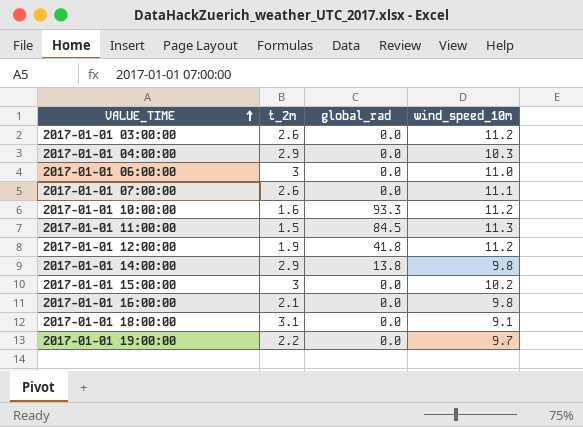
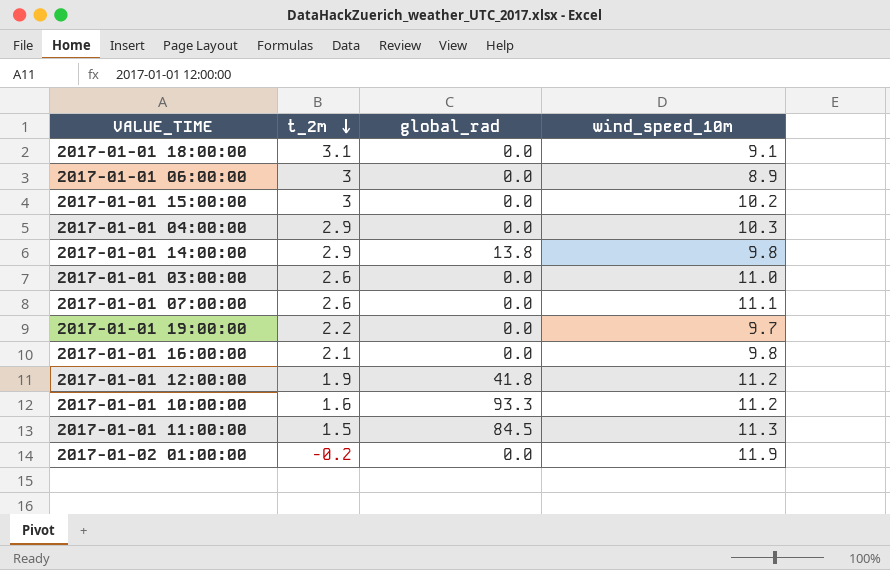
row order: VALUE_TIME ascending -> t_2m descending
2017-01-01 06:00:00 | wind_speed_10m: 11.0 -> 8.9
2017-01-01 03:00:00 | wind_speed_10m: 11.2 -> 11.0
row 2017-01-02 01:00:00: none -> -0.2 | 0.0 | 11.9

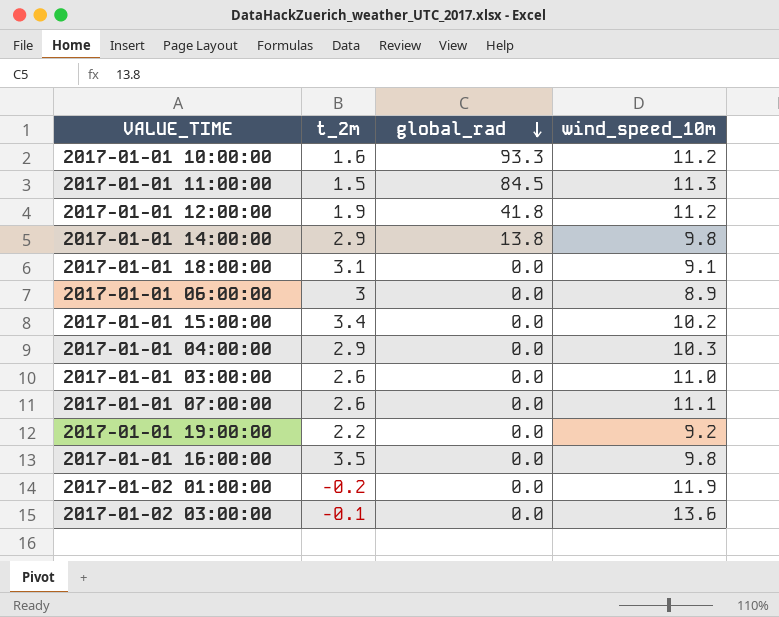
row order: t_2m descending -> global_rad descending
2017-01-01 15:00:00 | t_2m: 3 -> 3.4
2017-01-01 19:00:00 | wind_speed_10m: 9.7 -> 9.2
2017-01-01 16:00:00 | t_2m: 2.1 -> 3.5
row 2017-01-02 03:00:00: none -> -0.1 | 0.0 | 13.6

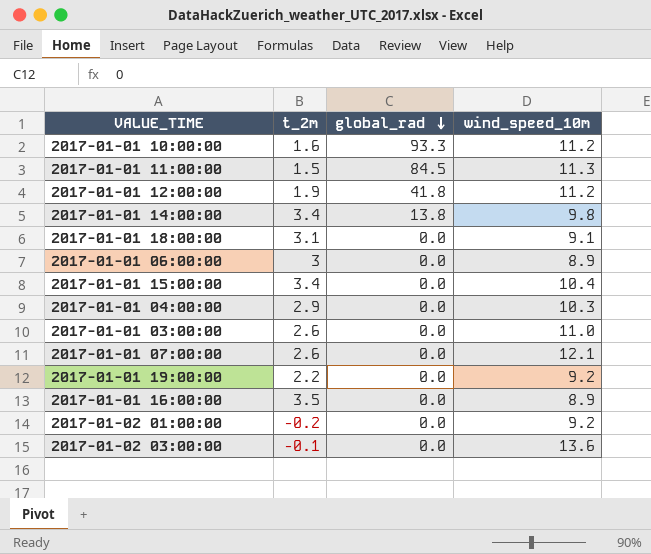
2017-01-01 14:00:00 | t_2m: 2.9 -> 3.4
2017-01-01 15:00:00 | wind_speed_10m: 10.2 -> 10.4
2017-01-01 07:00:00 | wind_speed_10m: 11.1 -> 12.1
2017-01-01 16:00:00 | wind_speed_10m: 9.8 -> 8.9
2017-01-02 01:00:00 | wind_speed_10m: 11.9 -> 9.2

